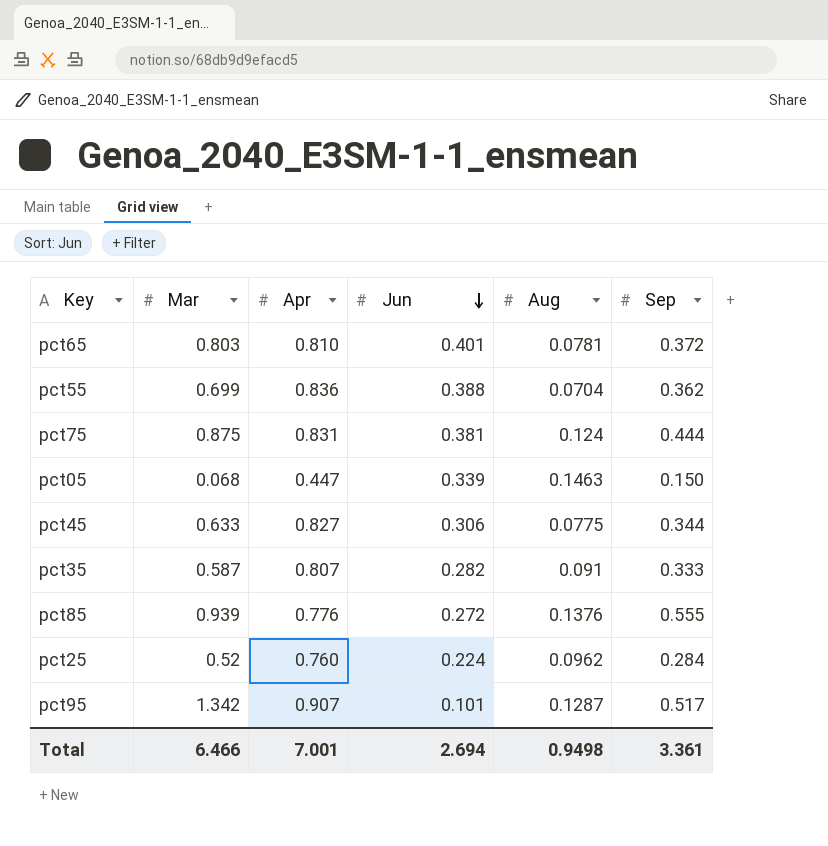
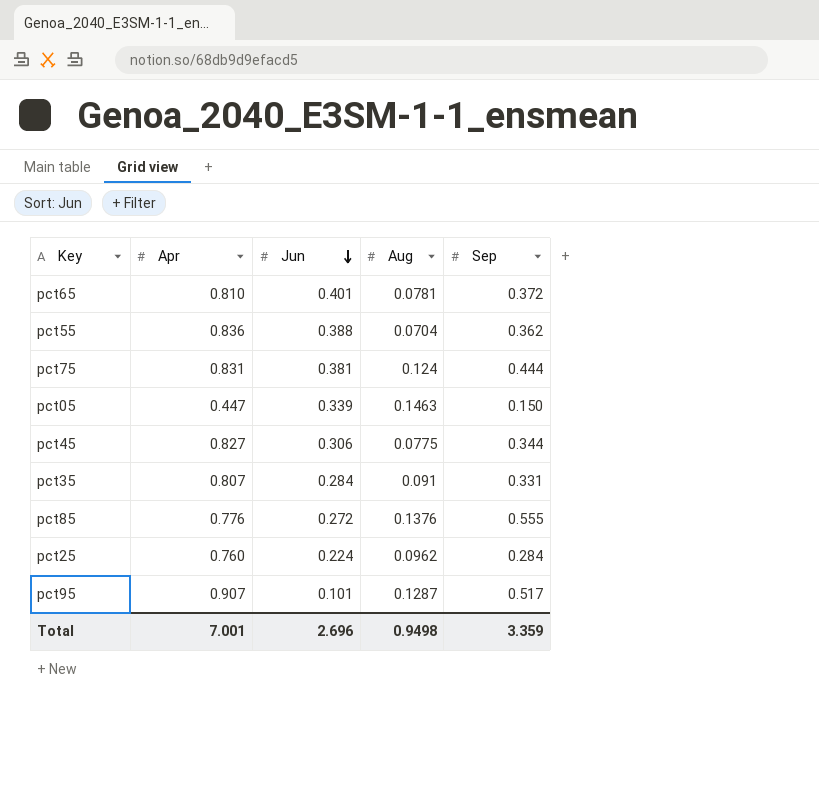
column Mar | position: 2 -> none
pct35 | Jun: 0.282 -> 0.284
pct35 | Sep: 0.333 -> 0.331
Total | Jun: 2.694 -> 2.696
Total | Sep: 3.361 -> 3.359

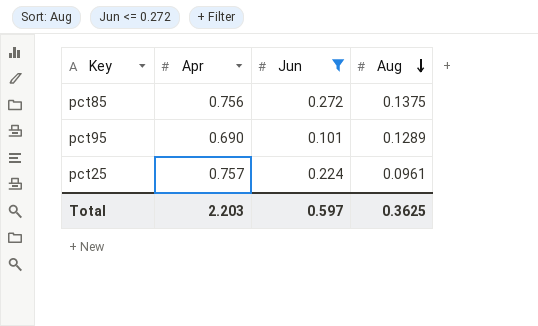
filter: none -> Jun <= 0.272
row order: Jun descending -> Aug descending
column Sep | position: 5 -> none
pct85 | Apr: 0.776 -> 0.756
pct85 | Aug: 0.1376 -> 0.1375
pct95 | Apr: 0.907 -> 0.690
pct95 | Aug: 0.1287 -> 0.1289
pct25 | Apr: 0.760 -> 0.757
pct25 | Aug: 0.0962 -> 0.0961
Total | Apr: 7.001 -> 2.203
Total | Jun: 2.696 -> 0.597
Total | Aug: 0.9498 -> 0.3625

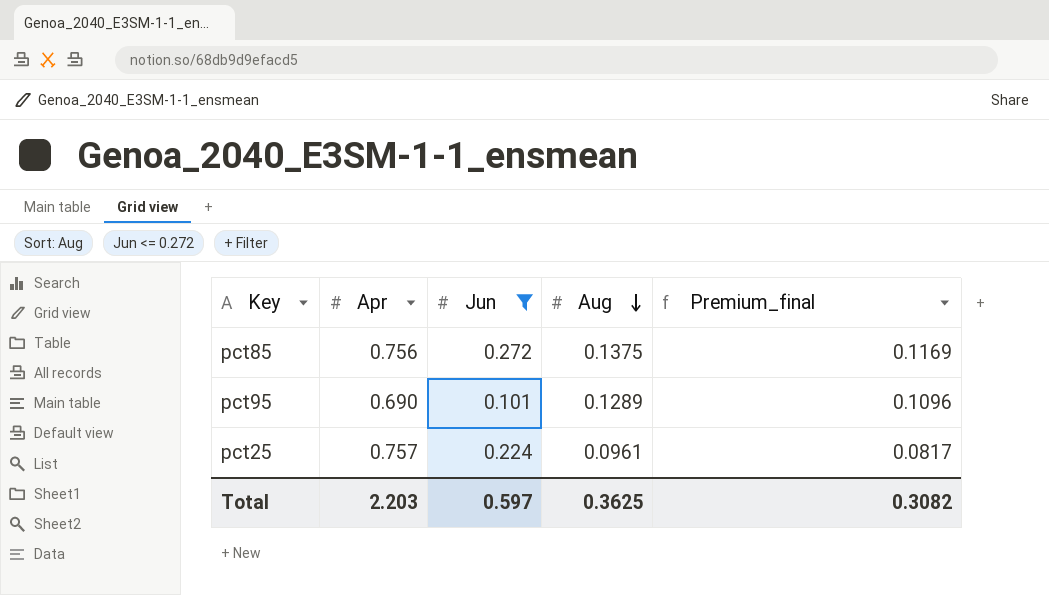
column Premium_final | formula: none -> [Aug] * 0.85

